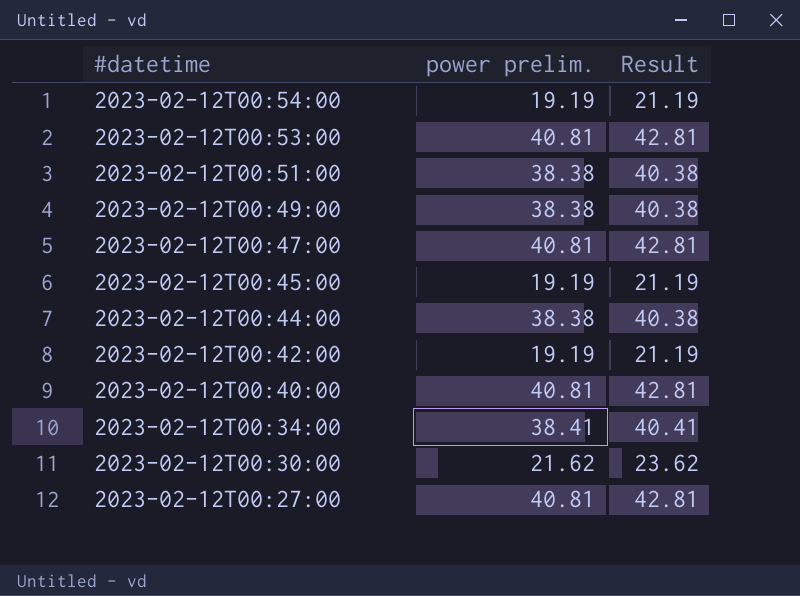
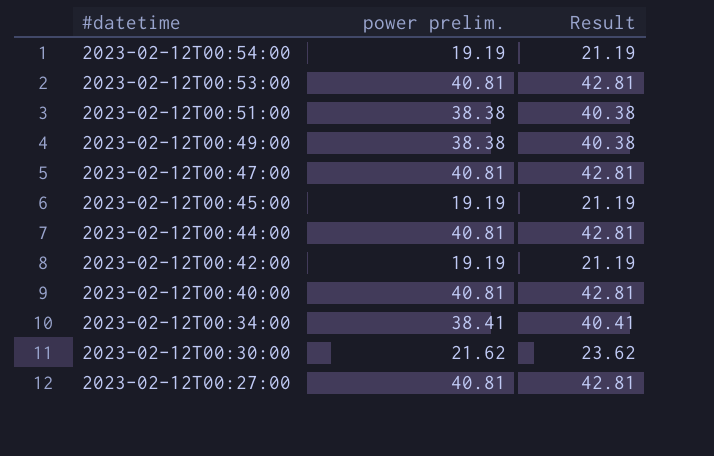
2023-02-12T00:44:00 | power prelim.: 38.38 -> 40.81
2023-02-12T00:44:00 | Result: 40.38 -> 42.81

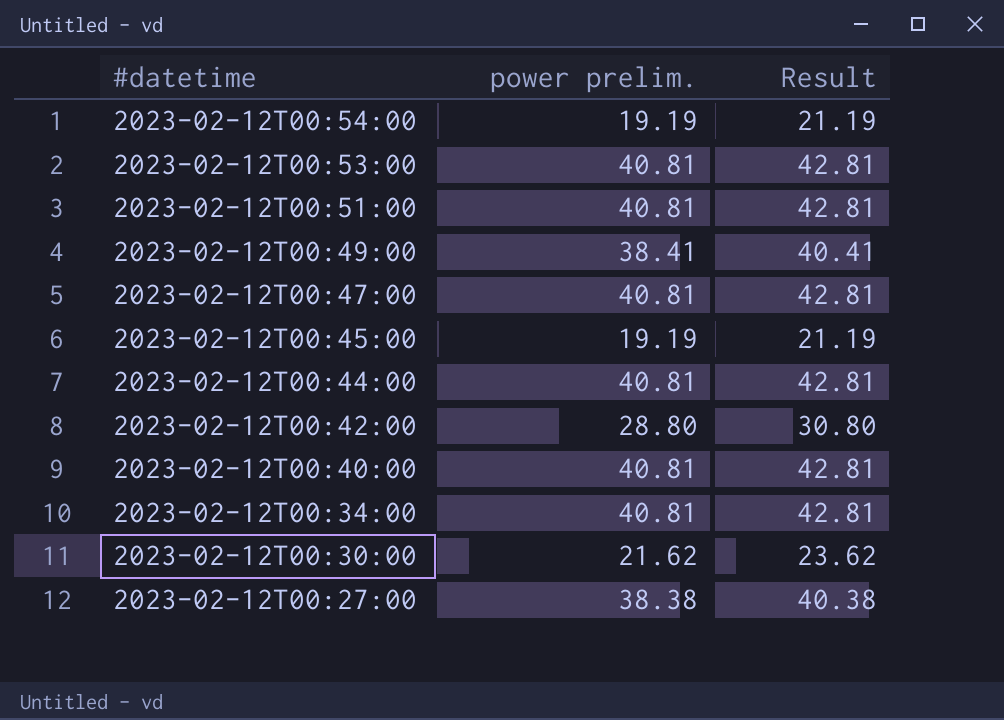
2023-02-12T00:51:00 | power prelim.: 38.38 -> 40.81
2023-02-12T00:51:00 | Result: 40.38 -> 42.81
2023-02-12T00:49:00 | power prelim.: 38.38 -> 38.41
2023-02-12T00:49:00 | Result: 40.38 -> 40.41
2023-02-12T00:42:00 | power prelim.: 19.19 -> 28.80
2023-02-12T00:42:00 | Result: 21.19 -> 30.80
2023-02-12T00:34:00 | power prelim.: 38.41 -> 40.81
2023-02-12T00:34:00 | Result: 40.41 -> 42.81
2023-02-12T00:27:00 | power prelim.: 40.81 -> 38.38
2023-02-12T00:27:00 | Result: 42.81 -> 40.38

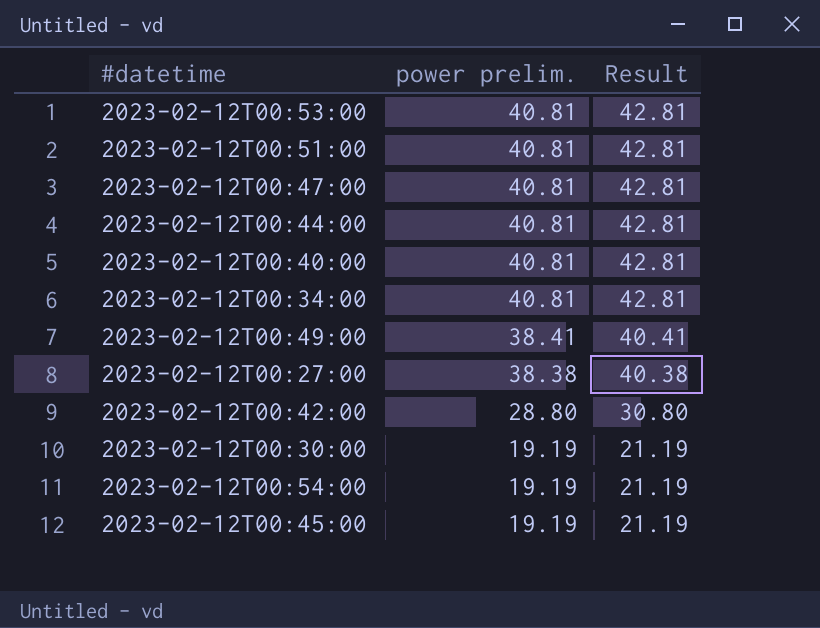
row order: #datetime descending -> power prelim. descending
2023-02-12T00:30:00 | power prelim.: 21.62 -> 19.19
2023-02-12T00:30:00 | Result: 23.62 -> 21.19

